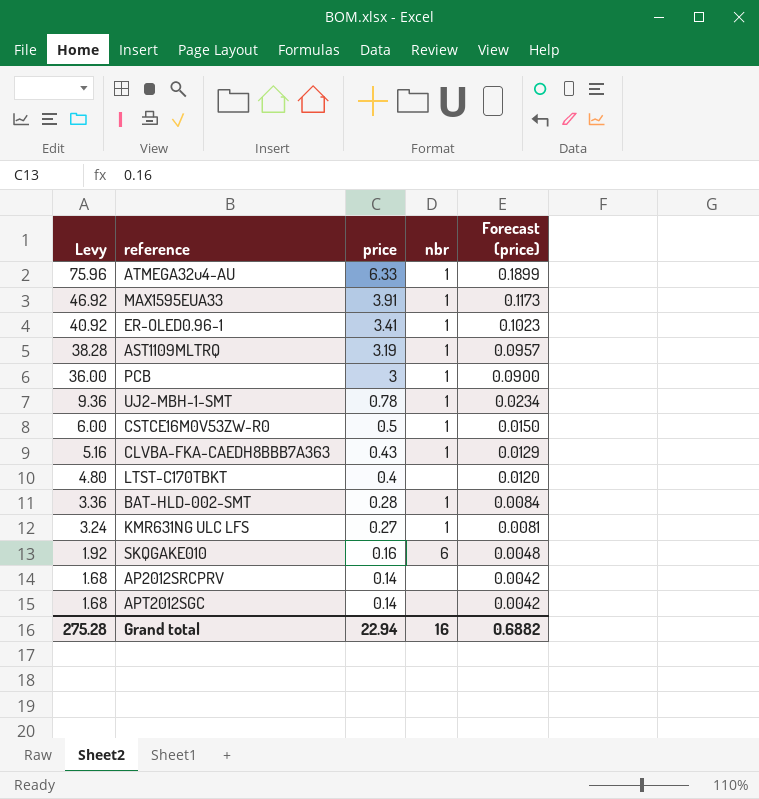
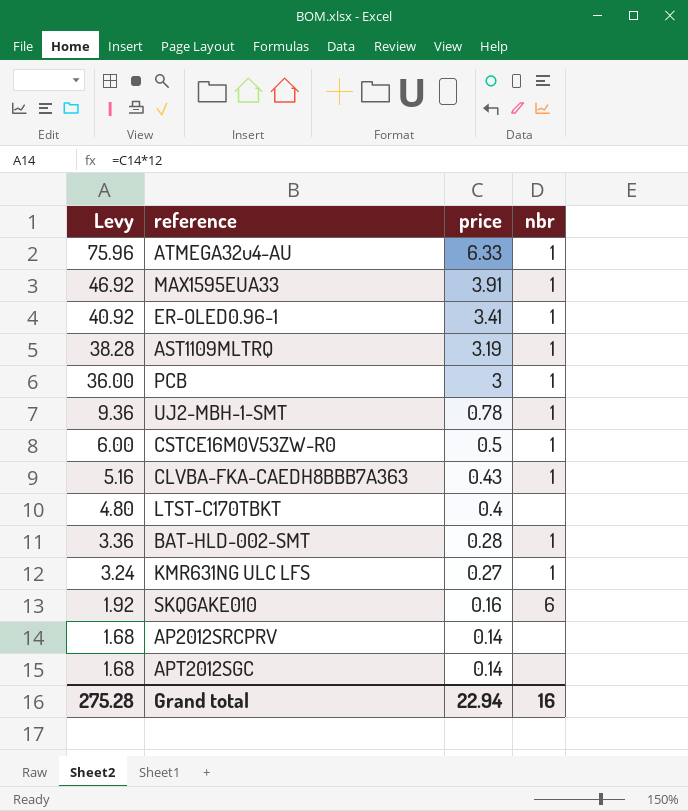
column Forecast (price) | formula: [price] * 0.03 -> none

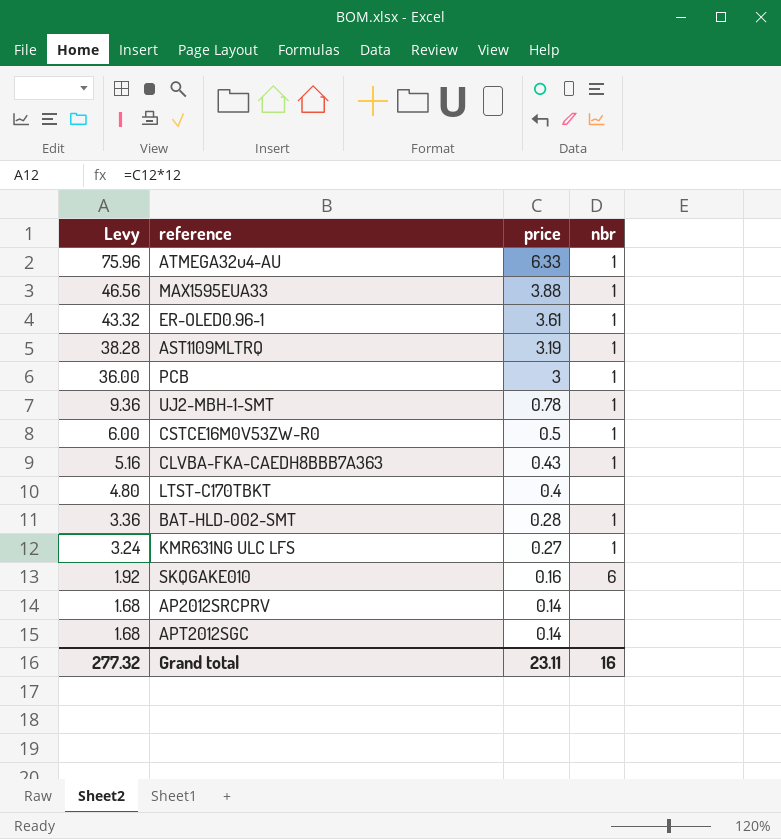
MAX1595EUA33 | Levy: 46.92 -> 46.56
MAX1595EUA33 | price: 3.91 -> 3.88
ER-OLED0.96-1 | Levy: 40.92 -> 43.32
ER-OLED0.96-1 | price: 3.41 -> 3.61
Grand total | Levy: 275.28 -> 277.32
Grand total | price: 22.94 -> 23.11

